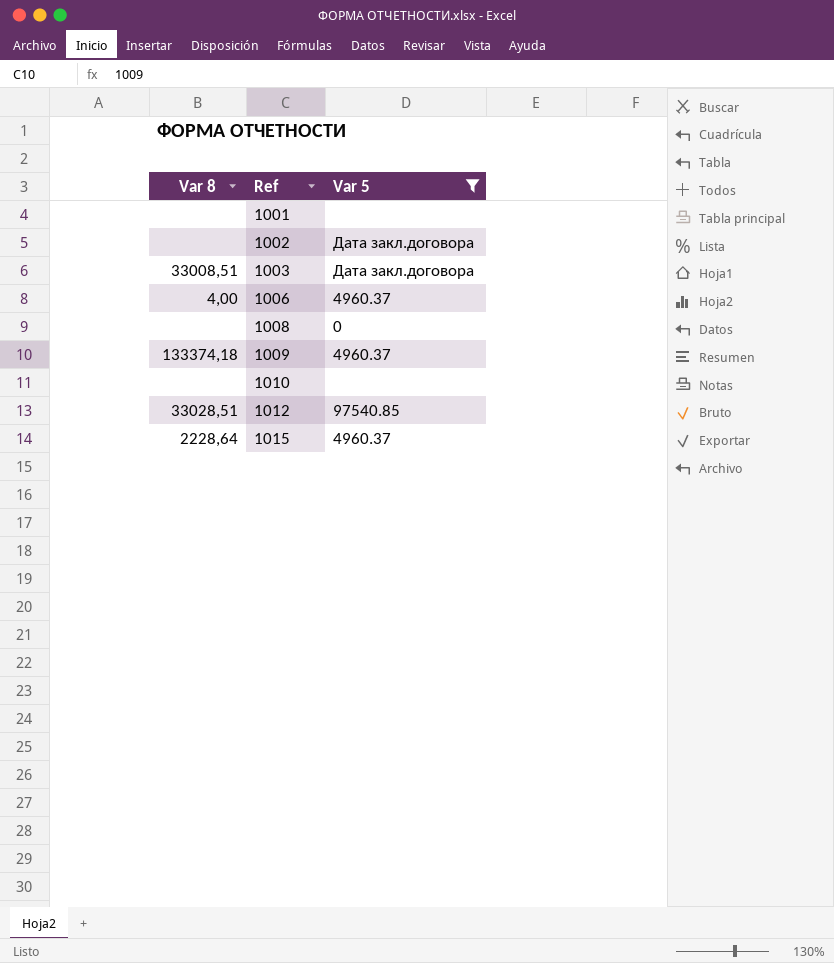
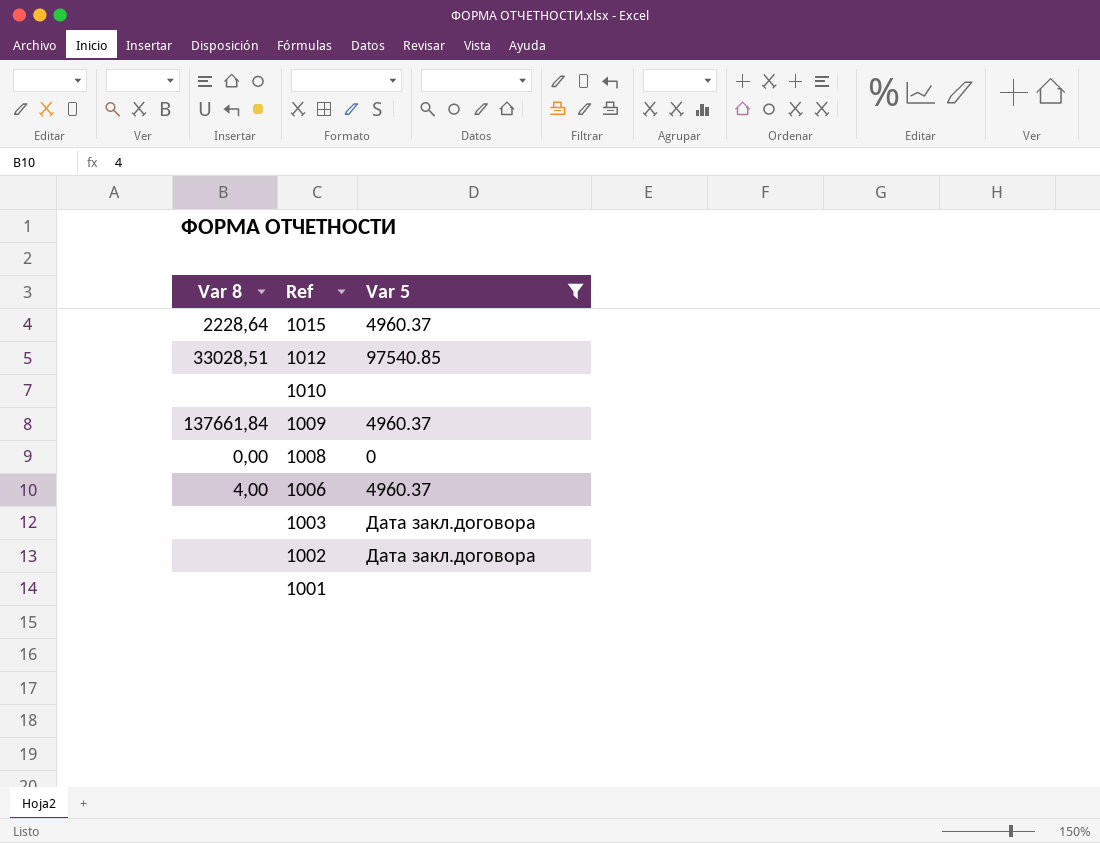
row order: Ref ascending -> Ref descending
1009 | Var 8: 133374,18 -> 137661,84
1008 | Var 8: none -> 0,00
1003 | Var 8: 33008,51 -> none

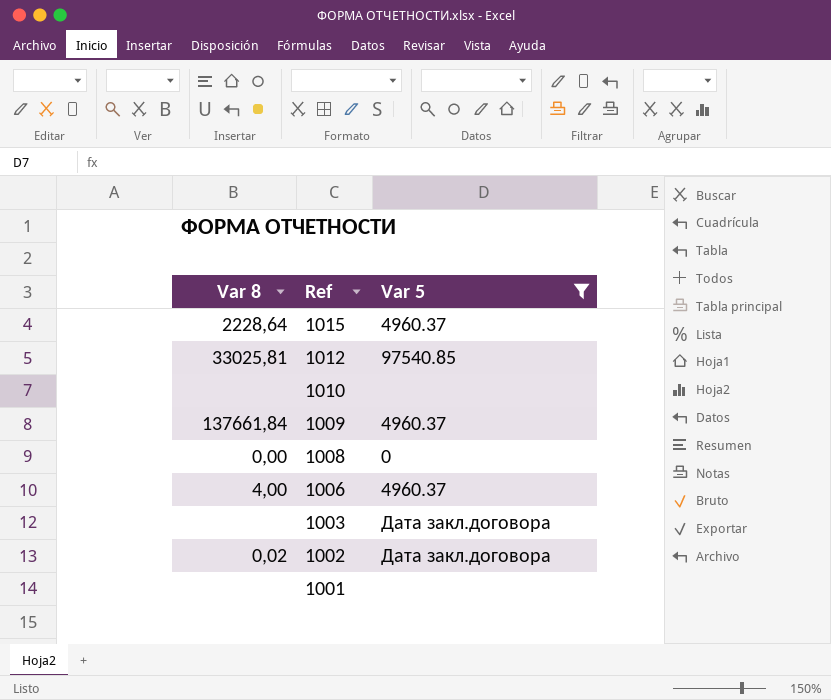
1012 | Var 8: 33028,51 -> 33025,81
1002 | Var 8: none -> 0,02

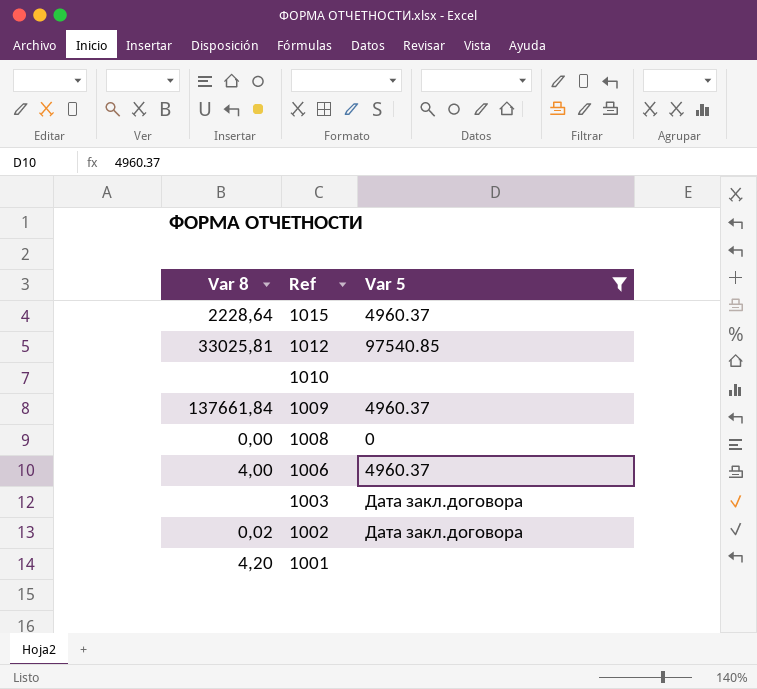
1001 | Var 8: none -> 4,20

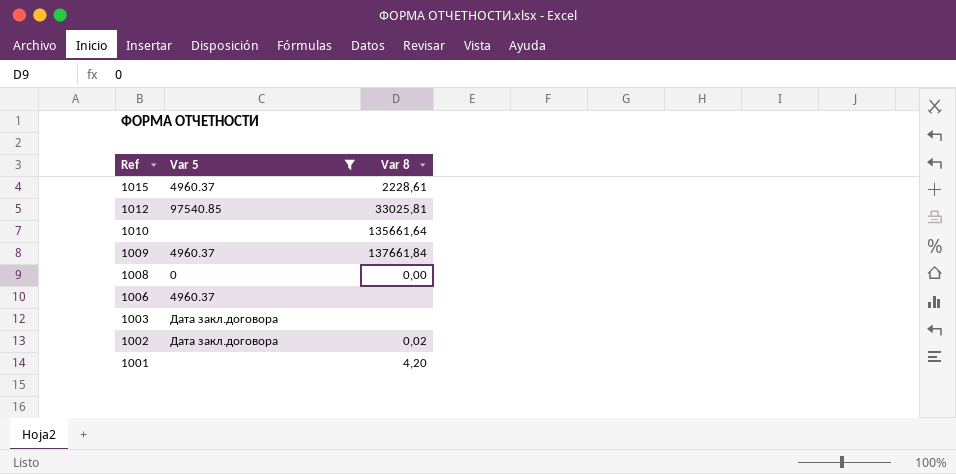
column Var 8 | position: 1 -> 3
1015 | Var 8: 2228,64 -> 2228,61
1010 | Var 8: none -> 135661,64
1006 | Var 8: 4,00 -> none

